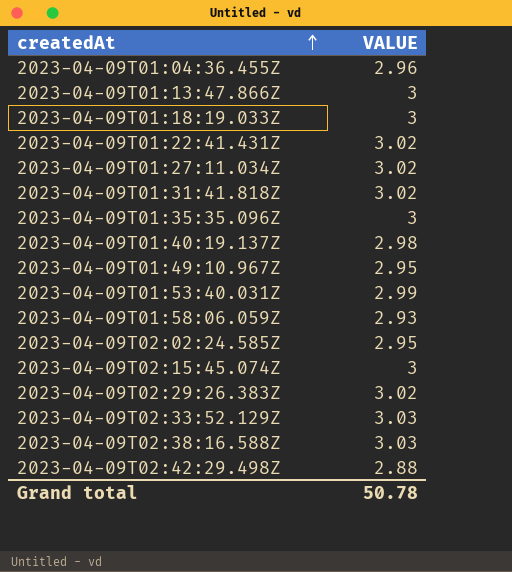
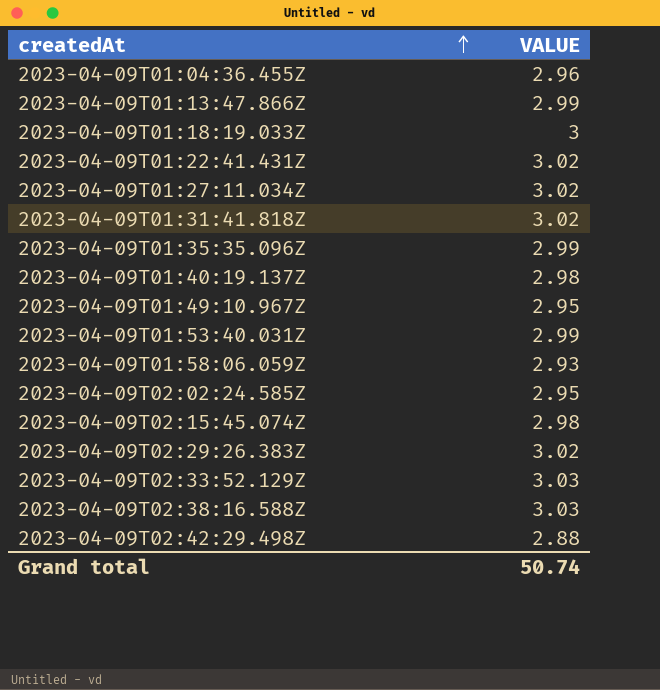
2023-04-09T01:13:47.866Z | VALUE: 3 -> 2.99
2023-04-09T01:35:35.096Z | VALUE: 3 -> 2.99
2023-04-09T02:15:45.074Z | VALUE: 3 -> 2.98
Grand total | VALUE: 50.78 -> 50.74

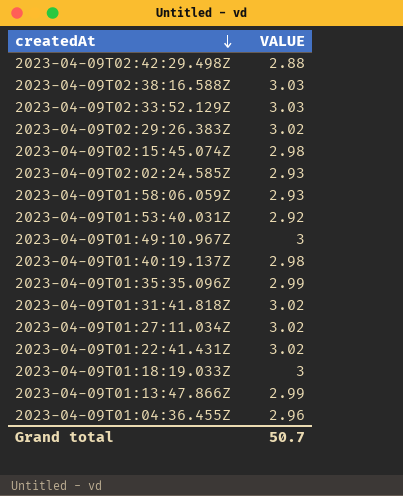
row order: createdAt ascending -> createdAt descending
2023-04-09T02:02:24.585Z | VALUE: 2.95 -> 2.93
2023-04-09T01:53:40.031Z | VALUE: 2.99 -> 2.92
2023-04-09T01:49:10.967Z | VALUE: 2.95 -> 3
Grand total | VALUE: 50.74 -> 50.7

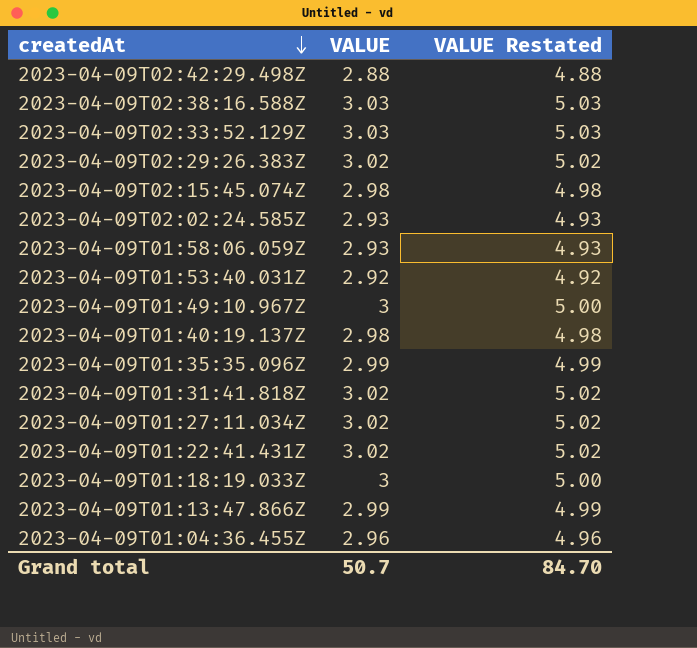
column VALUE Restated | formula: none -> [VALUE] + 2

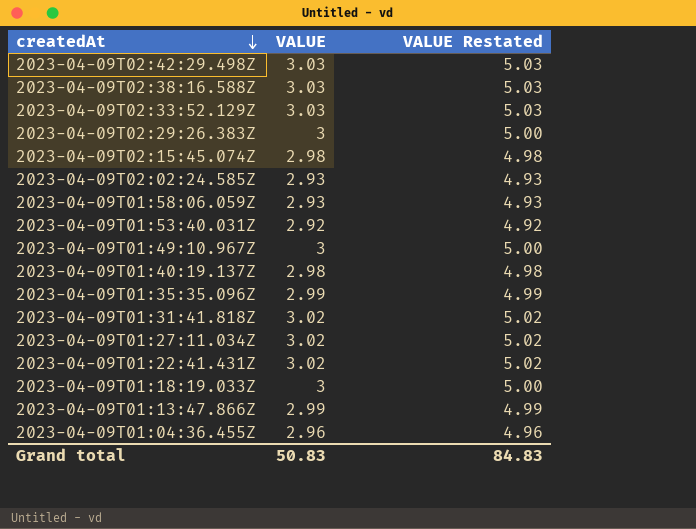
2023-04-09T02:42:29.498Z | VALUE: 2.88 -> 3.03
2023-04-09T02:42:29.498Z | VALUE Restated: 4.88 -> 5.03
2023-04-09T02:29:26.383Z | VALUE: 3.02 -> 3
2023-04-09T02:29:26.383Z | VALUE Restated: 5.02 -> 5.00
Grand total | VALUE: 50.7 -> 50.83
Grand total | VALUE Restated: 84.70 -> 84.83

